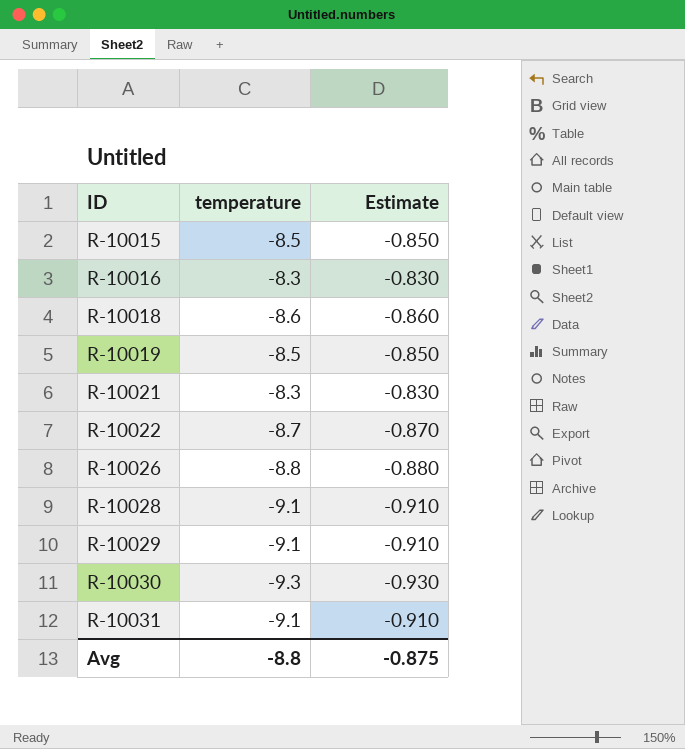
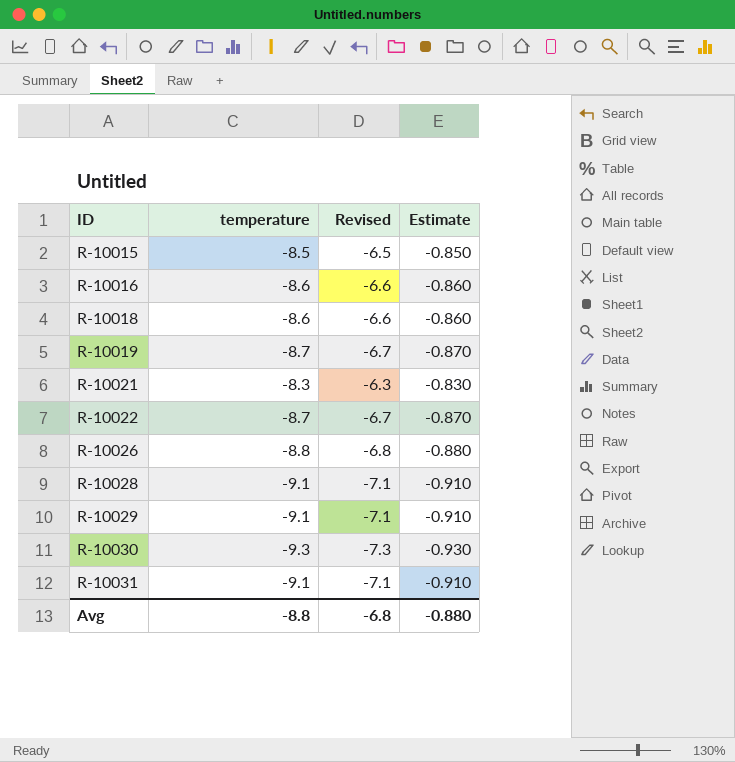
column Revised | formula: none -> [temperature] + 2
R-10016 | temperature: -8.3 -> -8.6
R-10016 | Estimate: -0.830 -> -0.860
R-10019 | temperature: -8.5 -> -8.7
R-10019 | Estimate: -0.850 -> -0.870
Avg | Estimate: -0.875 -> -0.880

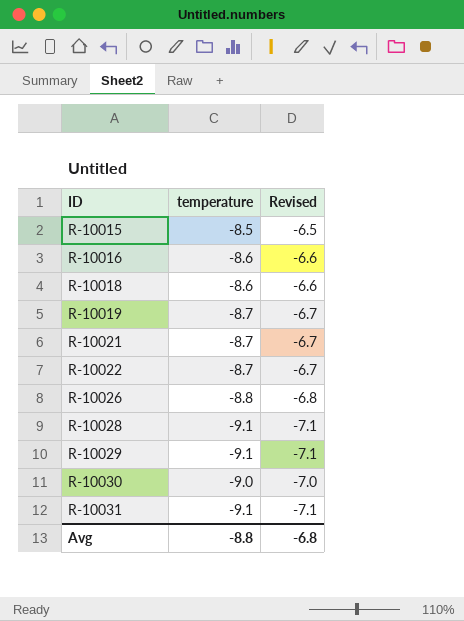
column Estimate | formula: [temperature] * 0.1 -> none
R-10021 | temperature: -8.3 -> -8.7
R-10021 | Revised: -6.3 -> -6.7
R-10030 | temperature: -9.3 -> -9.0
R-10030 | Revised: -7.3 -> -7.0

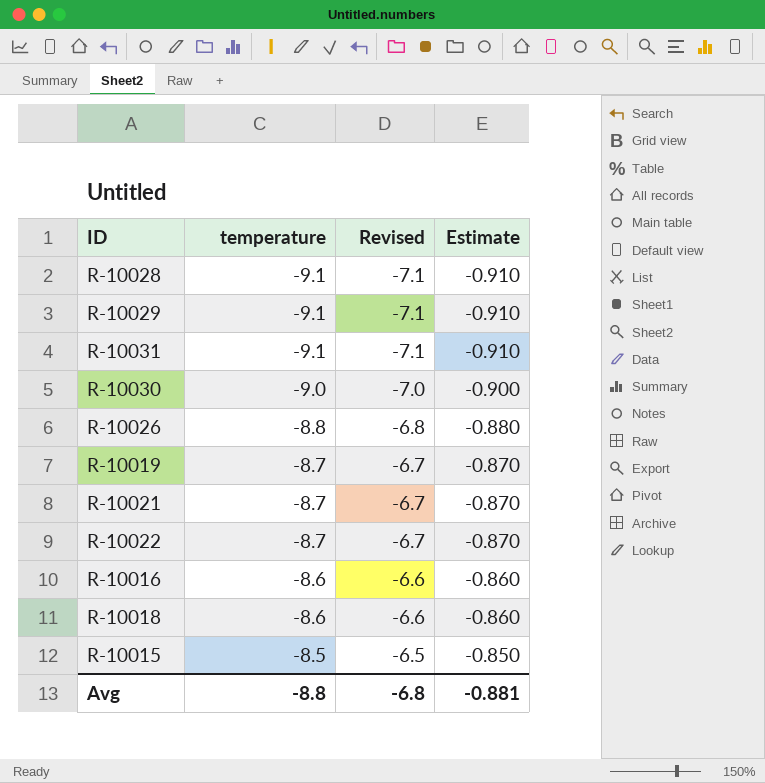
row order: ID ascending -> temperature ascending
column Estimate | formula: none -> [temperature] * 0.1

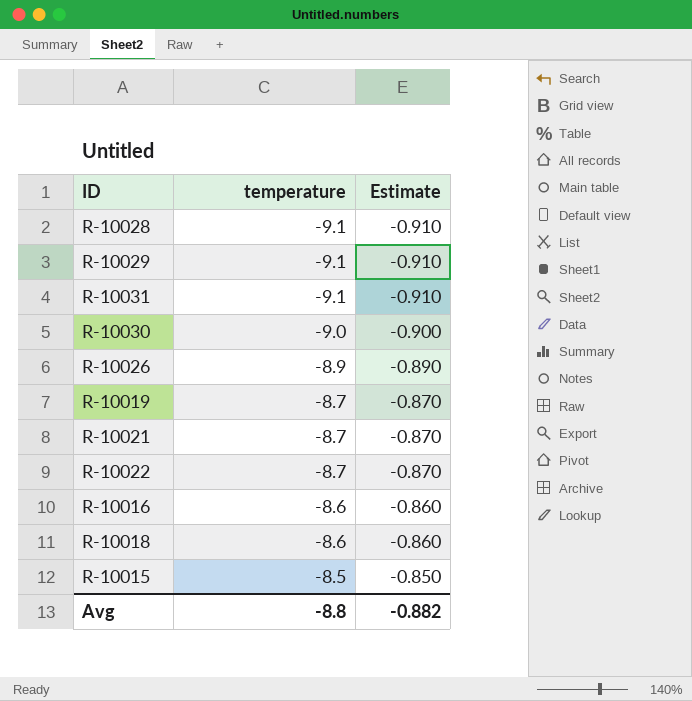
column Revised | formula: [temperature] + 2 -> none
R-10026 | temperature: -8.8 -> -8.9
R-10026 | Estimate: -0.880 -> -0.890
Avg | Estimate: -0.881 -> -0.882

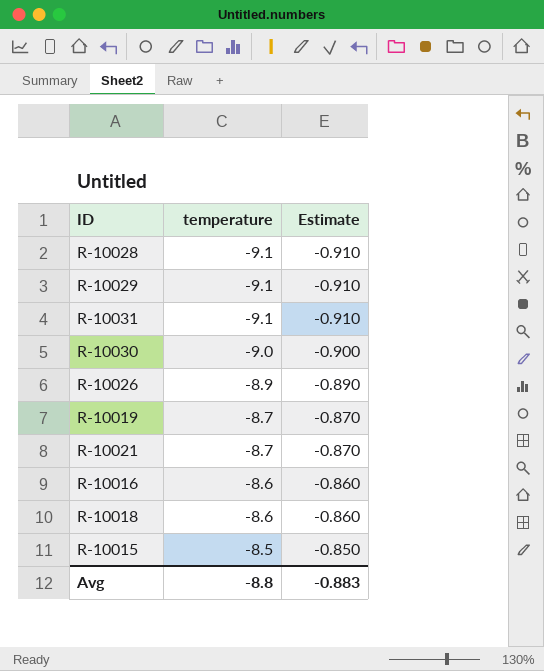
row R-10022: -8.7 | -0.870 -> none
Avg | Estimate: -0.882 -> -0.883

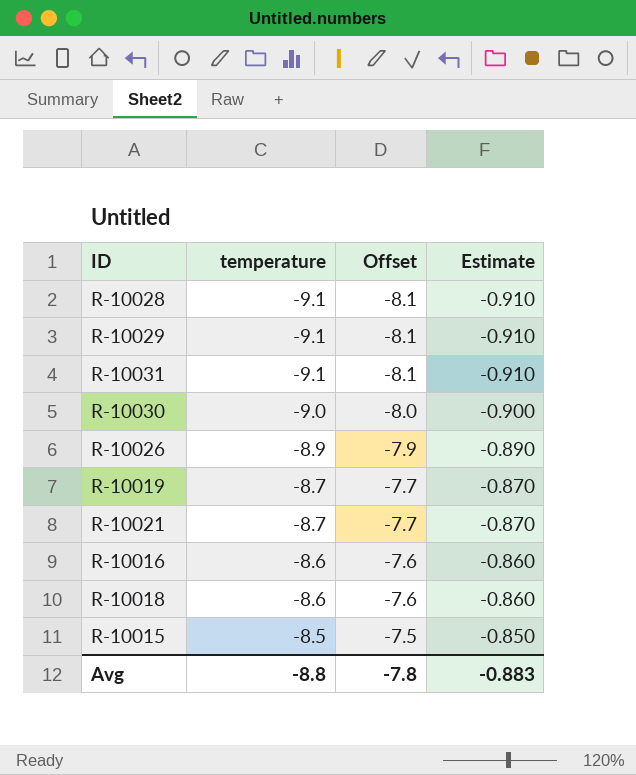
column Offset | formula: none -> [temperature] + 1

